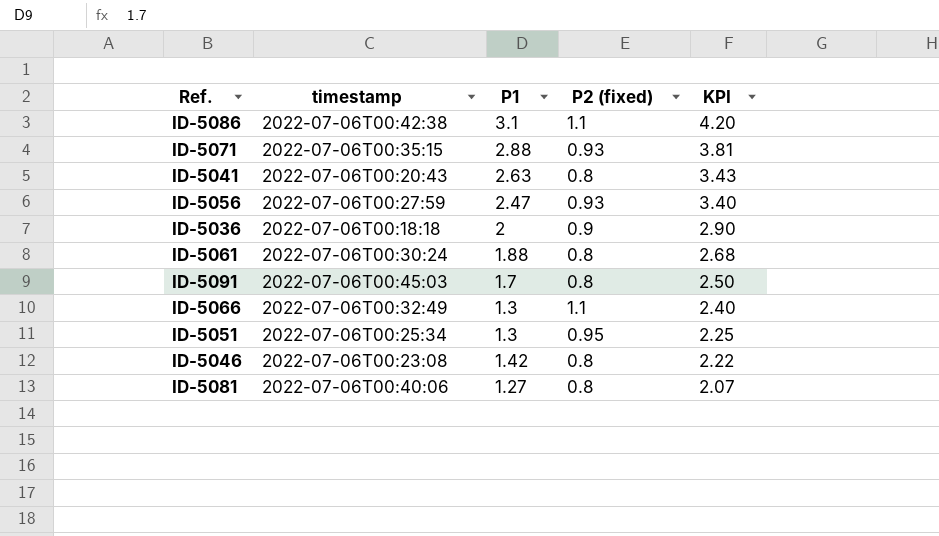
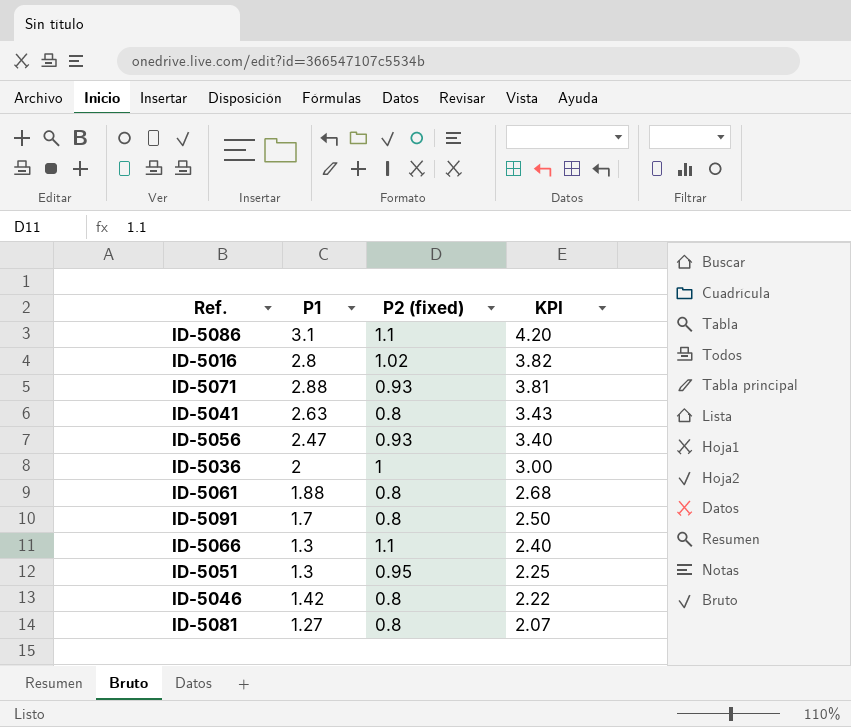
column timestamp | position: 2 -> none
row ID-5016: none -> 2.8 | 1.02 | 3.82
ID-5036 | P2 (fixed): 0.9 -> 1
ID-5036 | KPI: 2.90 -> 3.00

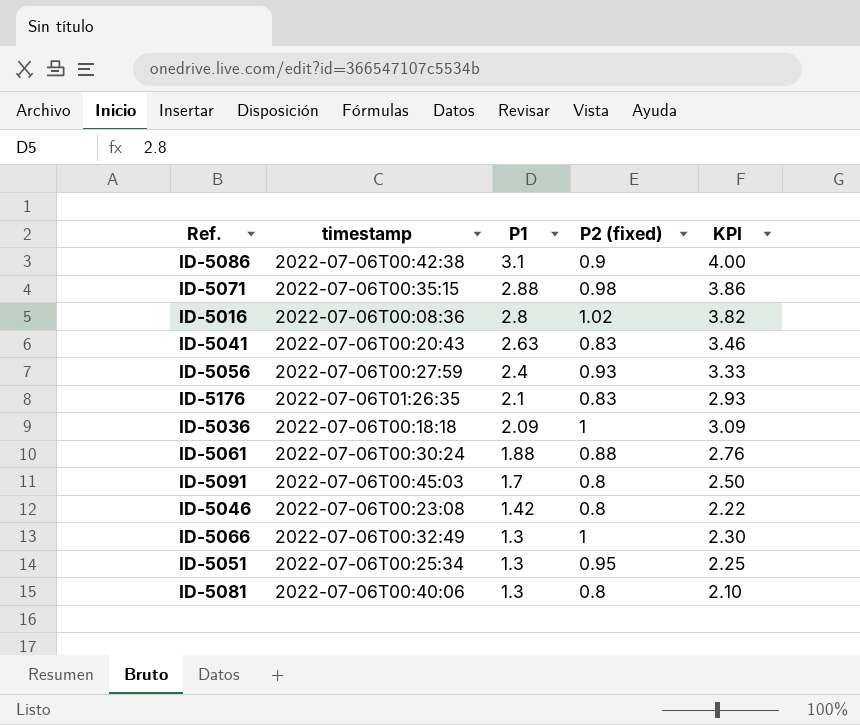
row order: KPI descending -> P1 descending
column timestamp | position: none -> 2
ID-5086 | P2 (fixed): 1.1 -> 0.9
ID-5086 | KPI: 4.20 -> 4.00
ID-5071 | P2 (fixed): 0.93 -> 0.98
ID-5071 | KPI: 3.81 -> 3.86
ID-5041 | P2 (fixed): 0.8 -> 0.83
ID-5041 | KPI: 3.43 -> 3.46
ID-5056 | P1: 2.47 -> 2.4
ID-5056 | KPI: 3.40 -> 3.33
row ID-5176: none -> 2022-07-06T01:26:35 | 2.1 | 0.83 | 2.93
ID-5036 | P1: 2 -> 2.09
ID-5036 | KPI: 3.00 -> 3.09
ID-5061 | P2 (fixed): 0.8 -> 0.88
ID-5061 | KPI: 2.68 -> 2.76
ID-5066 | P2 (fixed): 1.1 -> 1
ID-5066 | KPI: 2.40 -> 2.30
ID-5081 | P1: 1.27 -> 1.3
ID-5081 | KPI: 2.07 -> 2.10

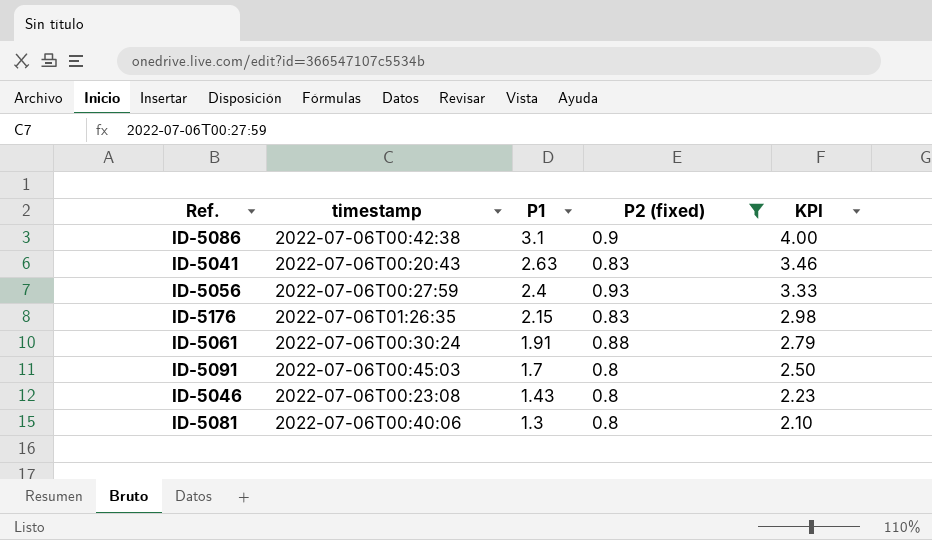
filter: none -> P2 (fixed) <= 0.93
ID-5176 | P1: 2.1 -> 2.15
ID-5176 | KPI: 2.93 -> 2.98
ID-5061 | P1: 1.88 -> 1.91
ID-5061 | KPI: 2.76 -> 2.79
ID-5046 | P1: 1.42 -> 1.43
ID-5046 | KPI: 2.22 -> 2.23

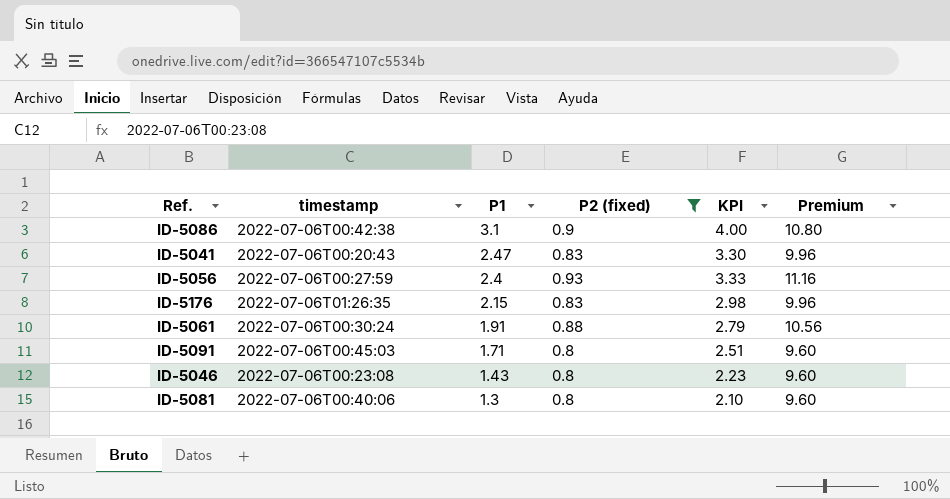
column Premium | formula: none -> [P2 (fixed)] * 12
ID-5041 | P1: 2.63 -> 2.47
ID-5041 | KPI: 3.46 -> 3.30
ID-5091 | P1: 1.7 -> 1.71
ID-5091 | KPI: 2.50 -> 2.51

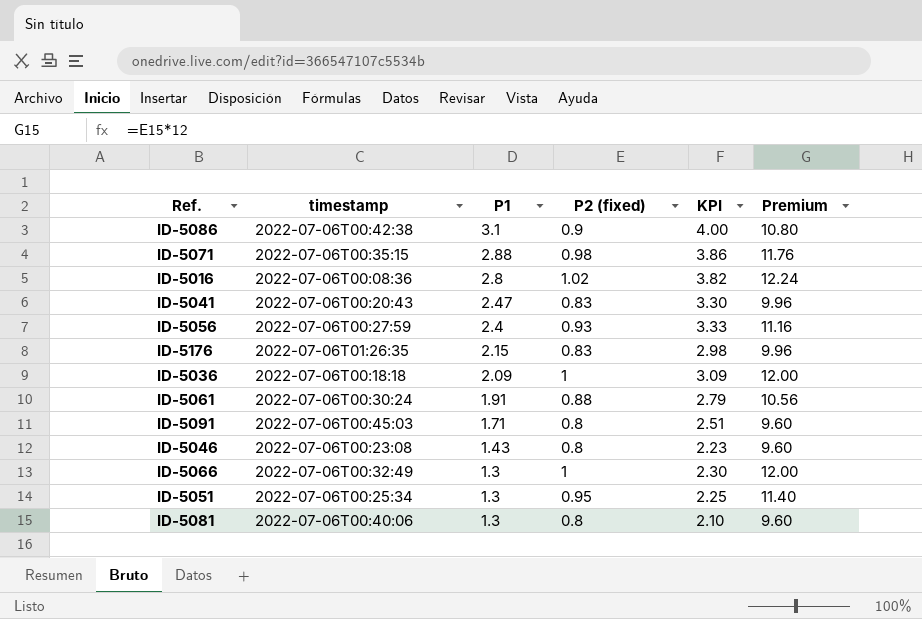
filter: P2 (fixed) <= 0.93 -> none

